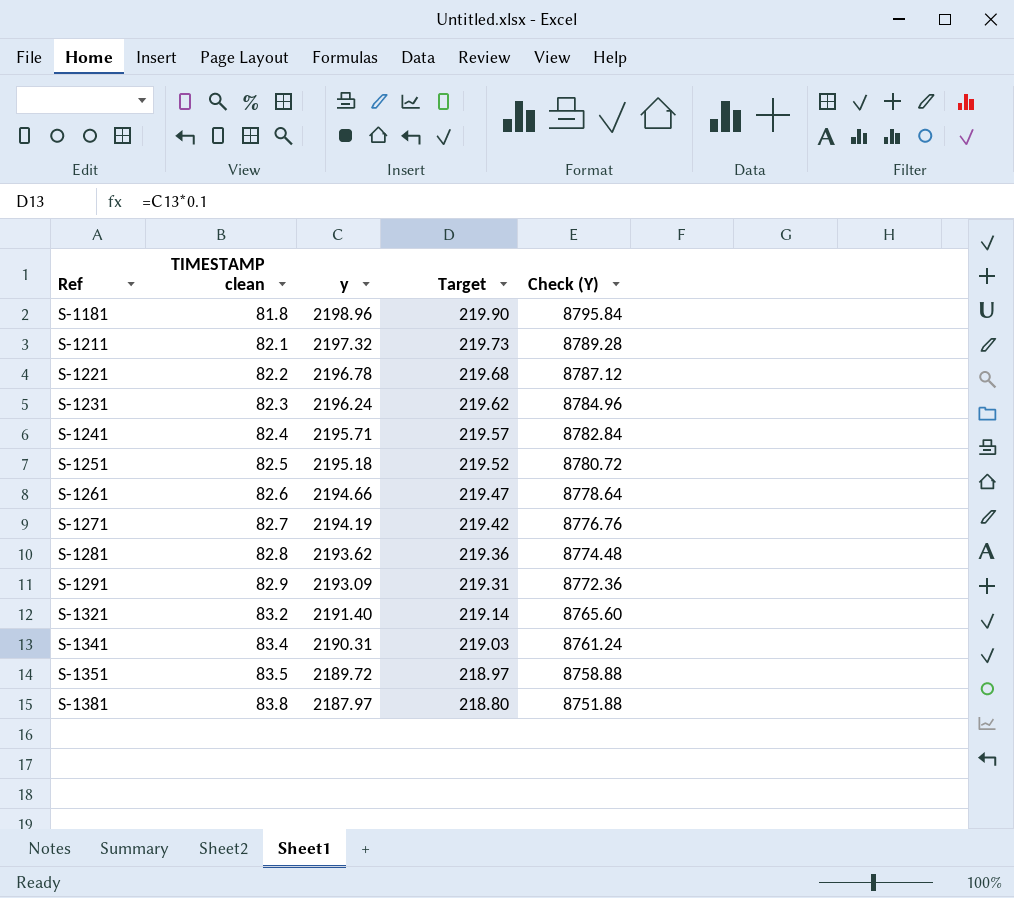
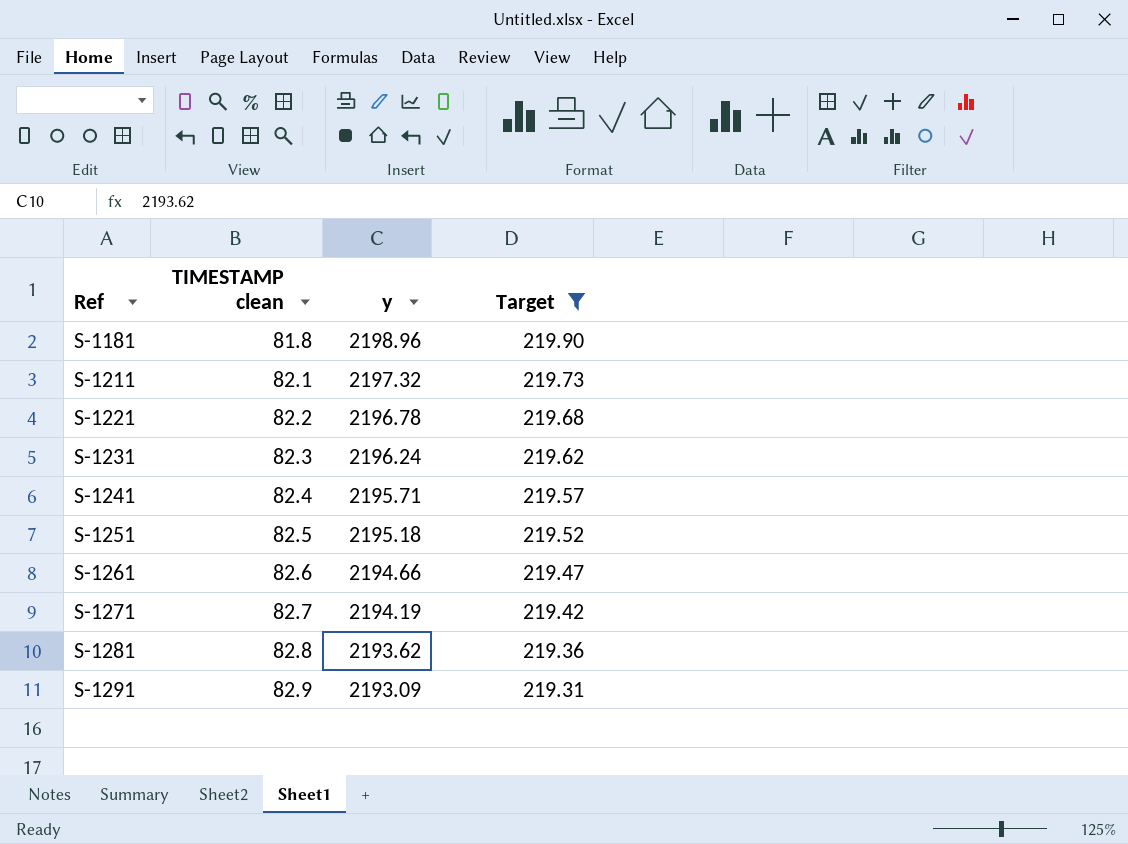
filter: none -> Target >= 219.31
column Check (Y) | formula: [y] * 4 -> none

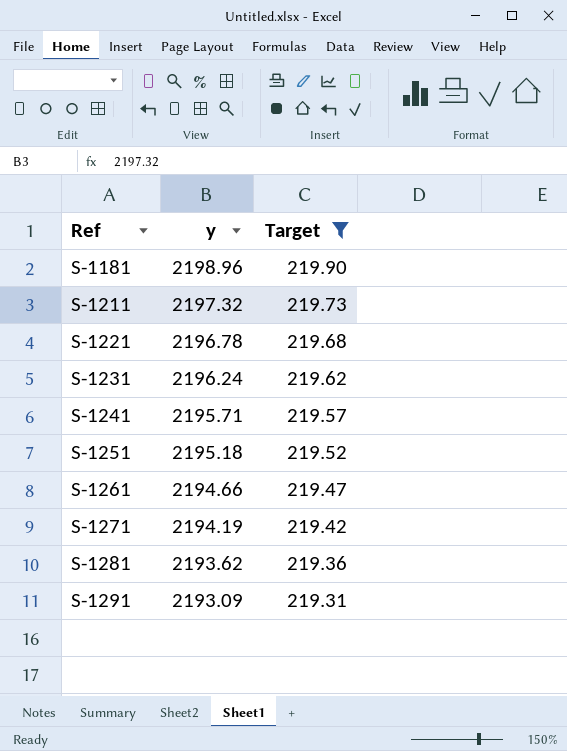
column TIMESTAMP clean | position: 2 -> none

